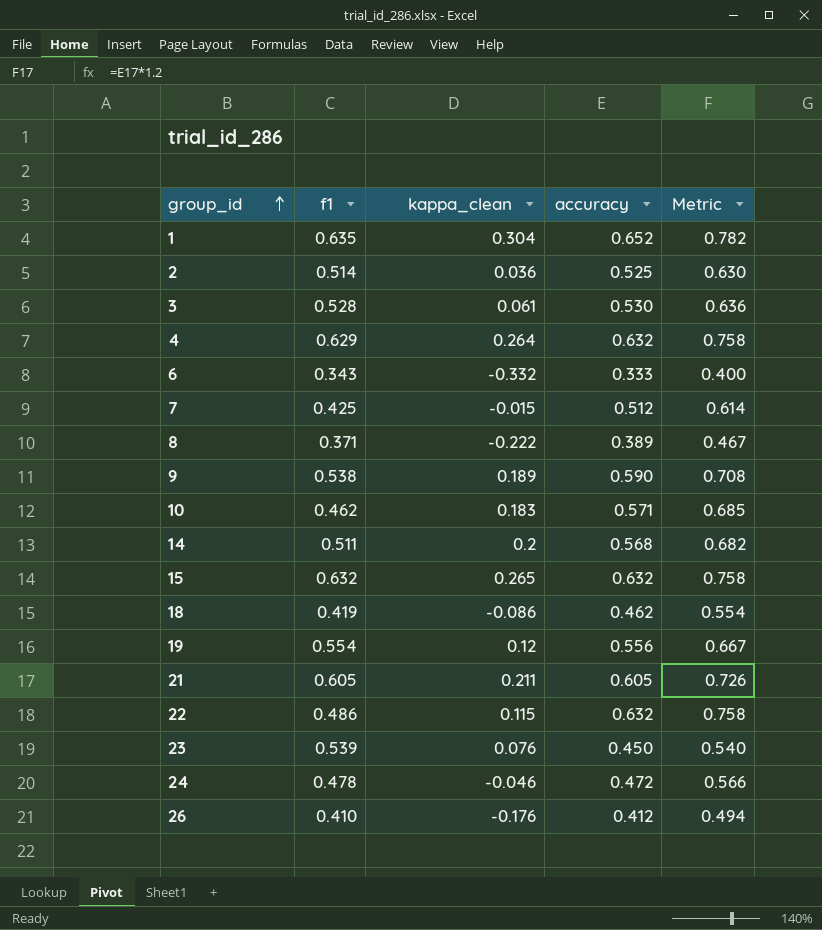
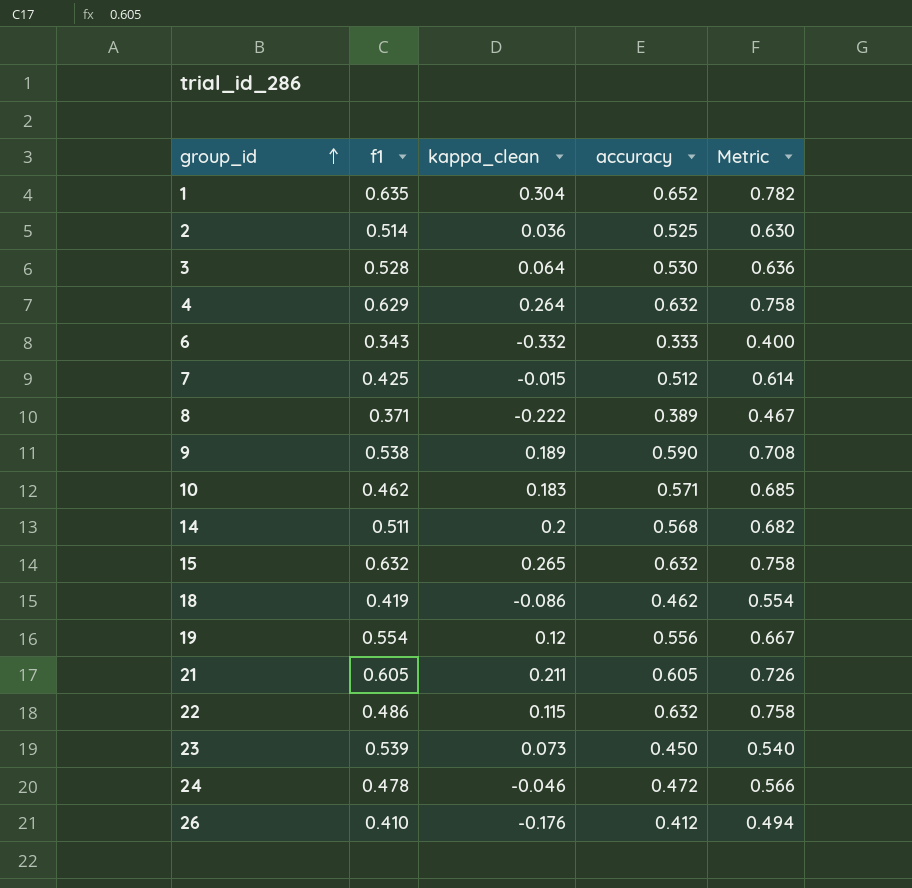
3 | kappa_clean: 0.061 -> 0.064
23 | kappa_clean: 0.076 -> 0.073

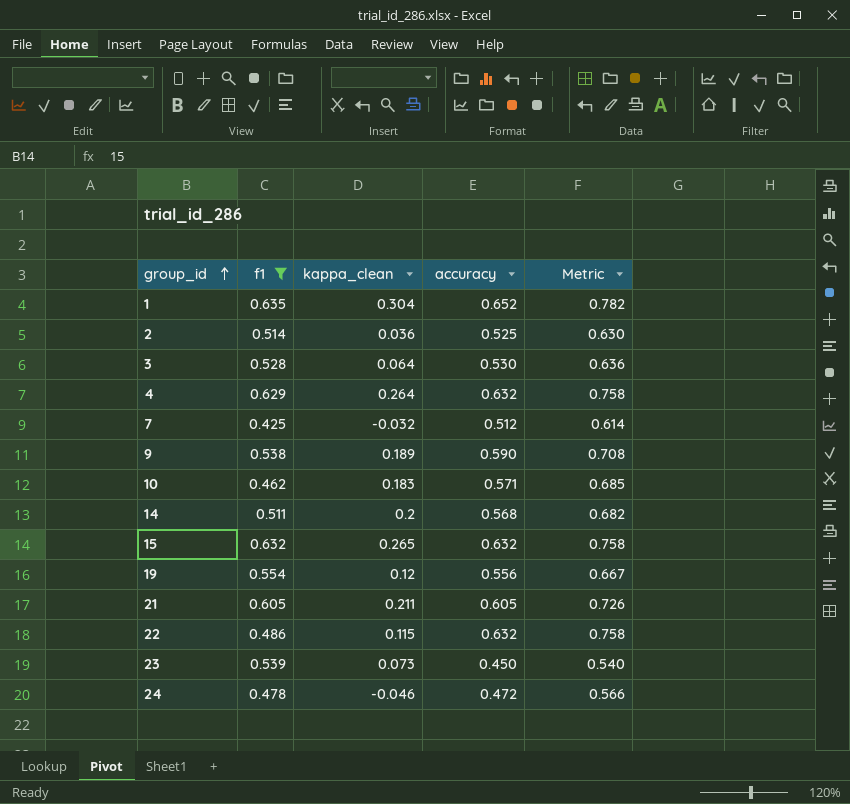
filter: none -> f1 >= 0.425
7 | kappa_clean: -0.015 -> -0.032

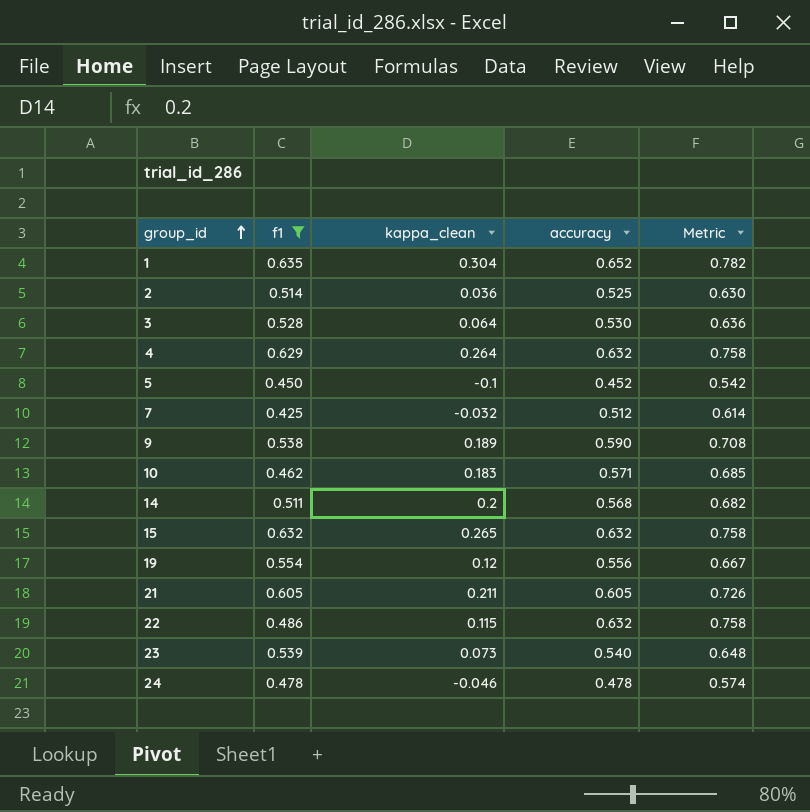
row 5: none -> 0.450 | -0.1 | 0.452 | 0.542
23 | accuracy: 0.450 -> 0.540
23 | Metric: 0.540 -> 0.648
24 | accuracy: 0.472 -> 0.478
24 | Metric: 0.566 -> 0.574

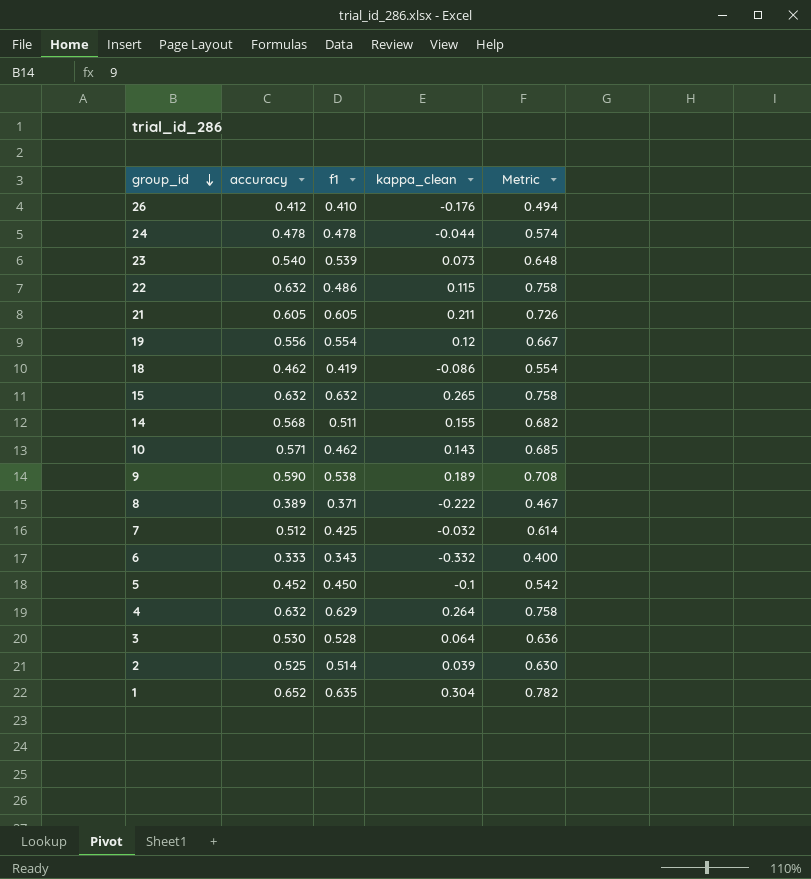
filter: f1 >= 0.425 -> none
row order: group_id ascending -> group_id descending
column accuracy | position: 4 -> 2
24 | kappa_clean: -0.046 -> -0.044
14 | kappa_clean: 0.2 -> 0.155
10 | kappa_clean: 0.183 -> 0.143
2 | kappa_clean: 0.036 -> 0.039

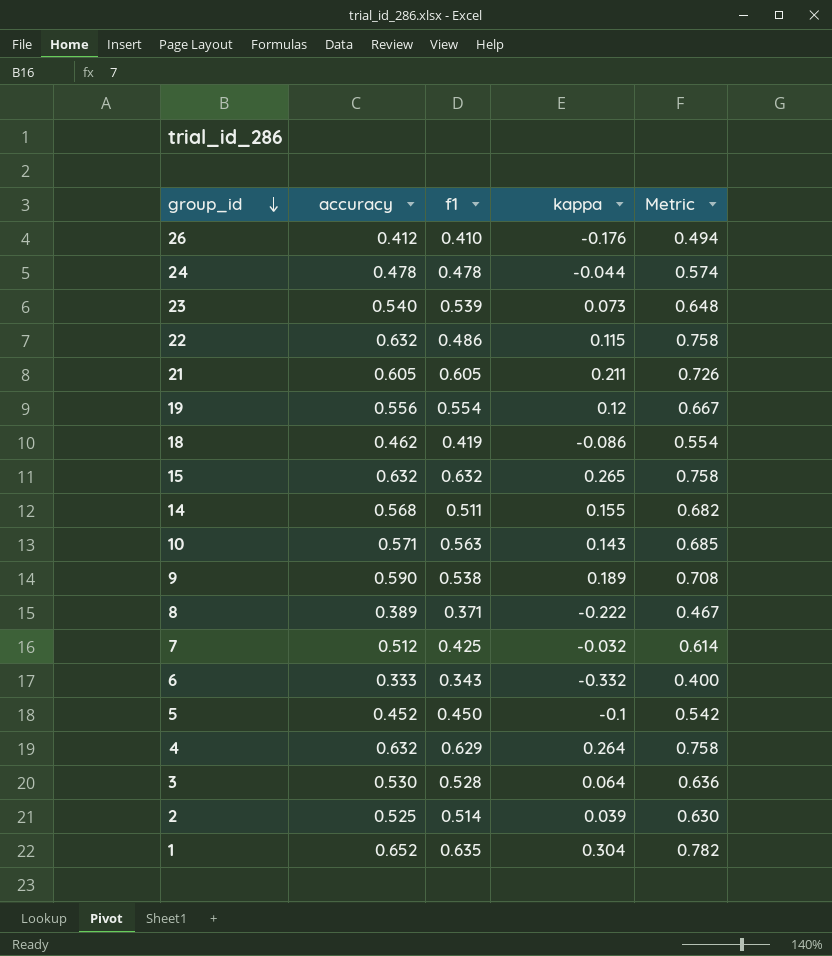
column name: kappa_clean -> kappa
10 | f1: 0.462 -> 0.563

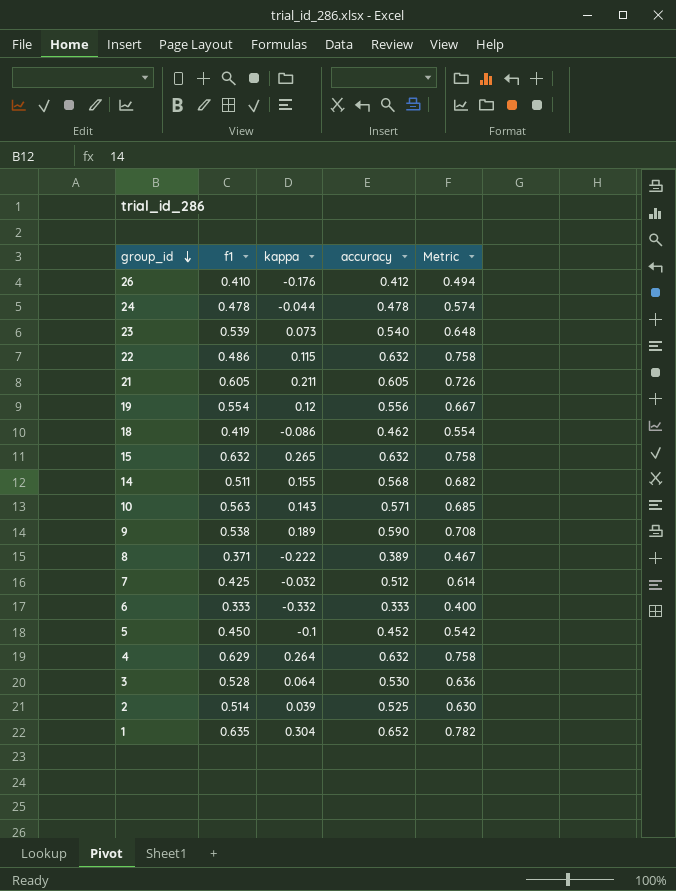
column accuracy | position: 2 -> 4
6 | f1: 0.343 -> 0.333

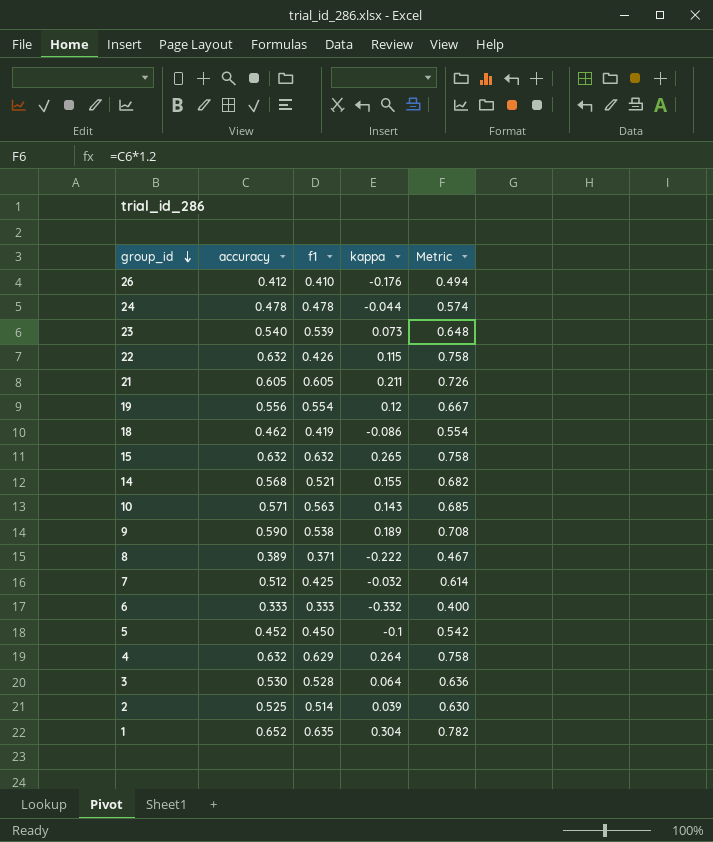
column accuracy | position: 4 -> 2
22 | f1: 0.486 -> 0.426
14 | f1: 0.511 -> 0.521

